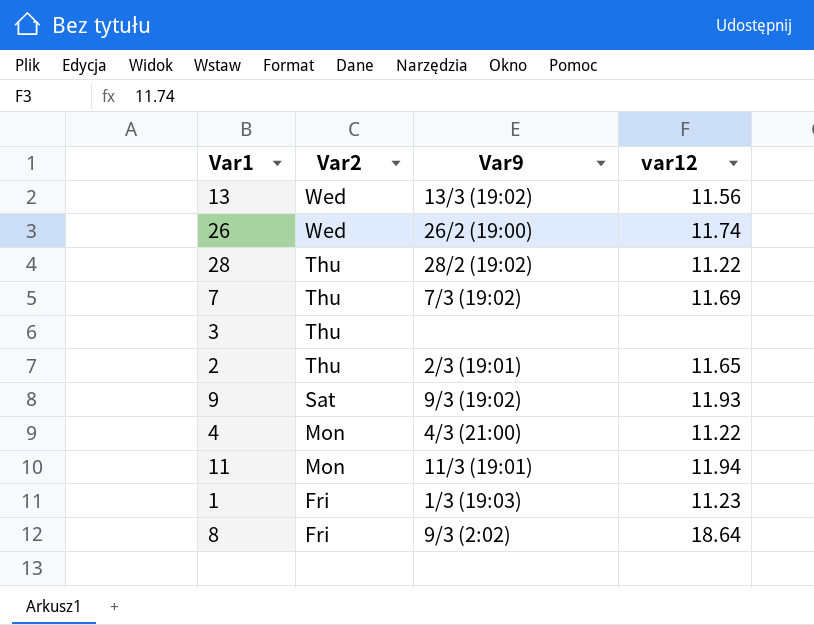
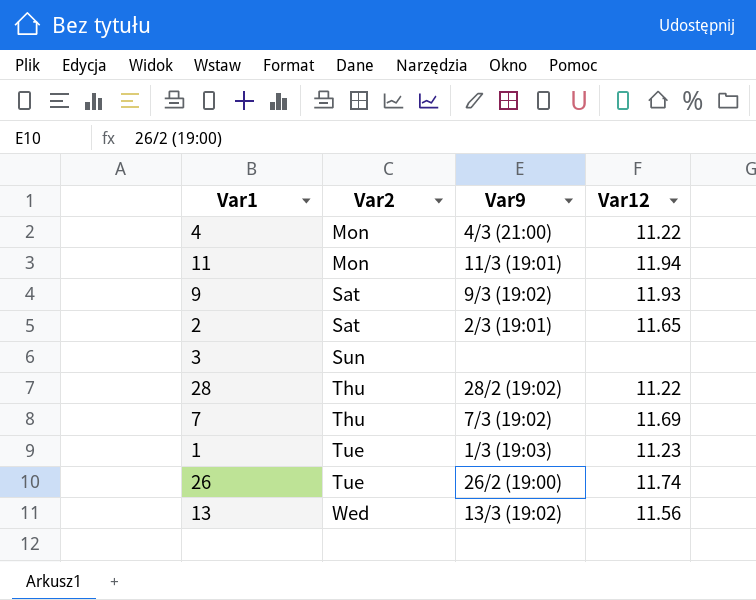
row order: Var2 descending -> Var2 ascending
column name: var12 -> Var12
row 8: Fri | 9/3 (2:02) | 18.64 -> none
2 | Var2: Thu -> Sat
3 | Var2: Thu -> Sun
1 | Var2: Fri -> Tue
26 | Var2: Wed -> Tue

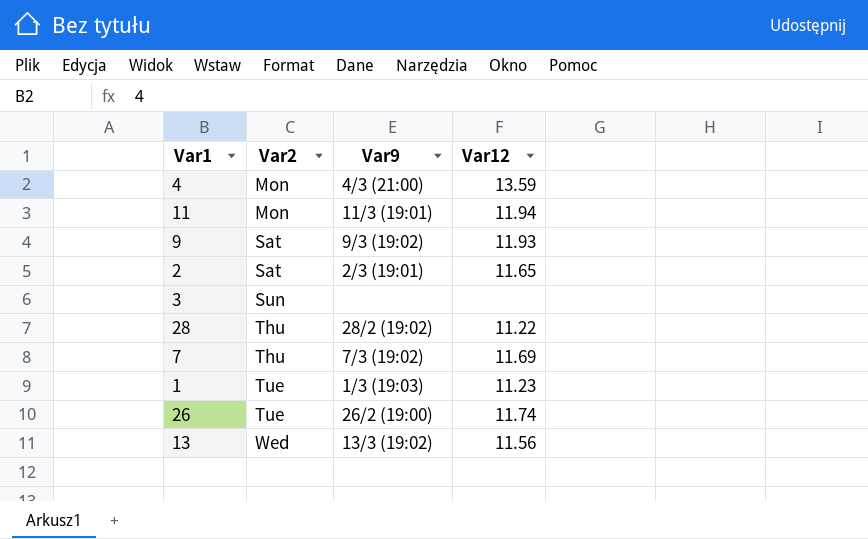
4 | Var12: 11.22 -> 13.59

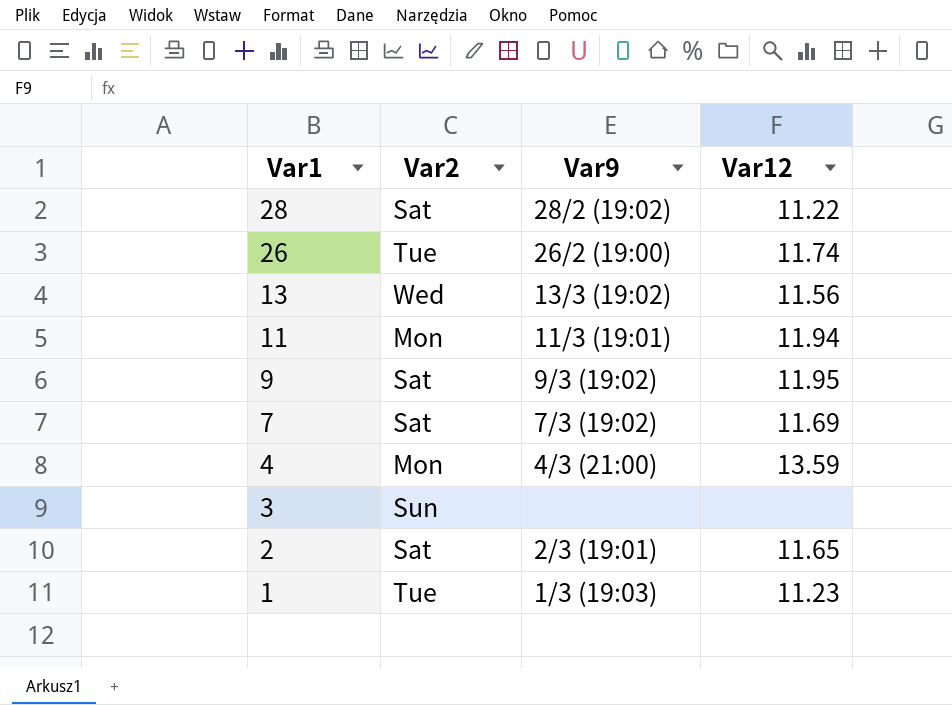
row order: Var2 ascending -> Var1 descending
28 | Var2: Thu -> Sat
9 | Var12: 11.93 -> 11.95
7 | Var2: Thu -> Sat

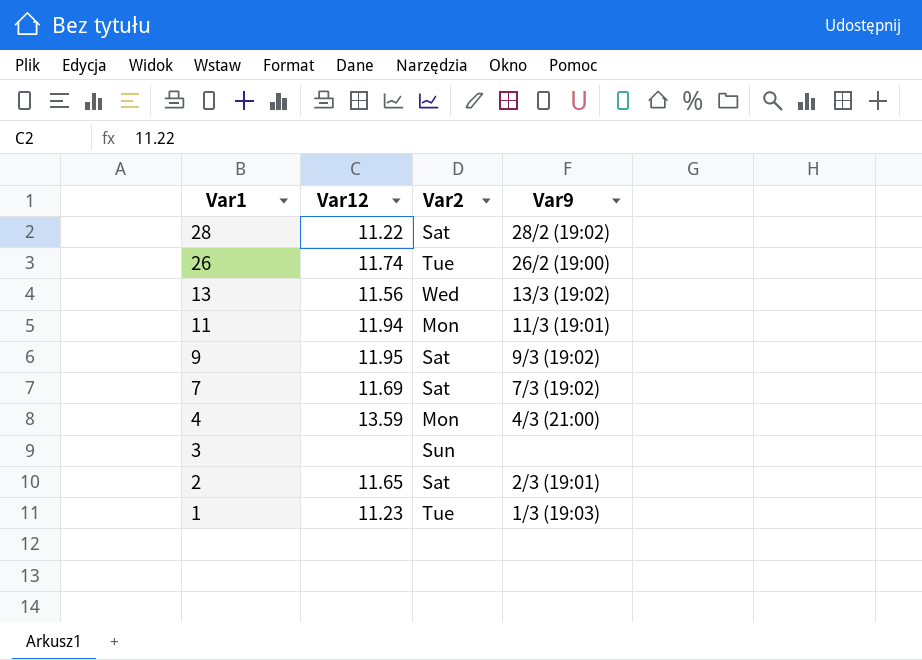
column Var12 | position: 4 -> 2

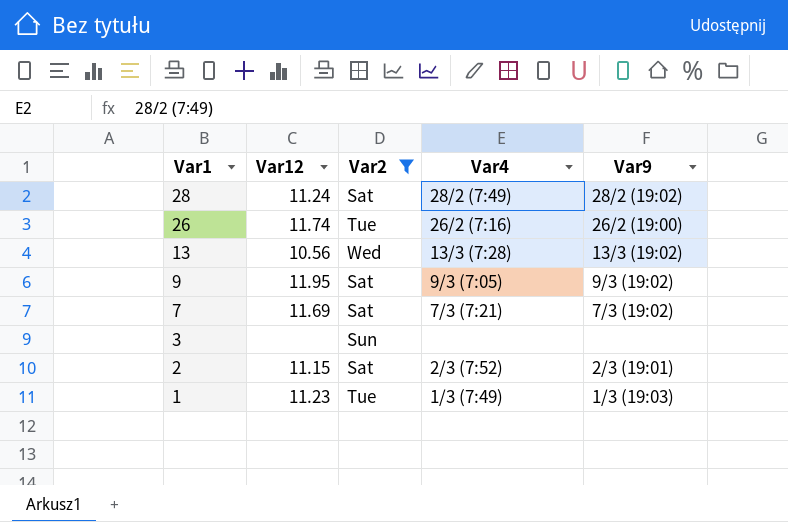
filter: none -> Var2 != Mon
column Var4 | position: none -> 4
28 | Var12: 11.22 -> 11.24
13 | Var12: 11.56 -> 10.56
2 | Var12: 11.65 -> 11.15

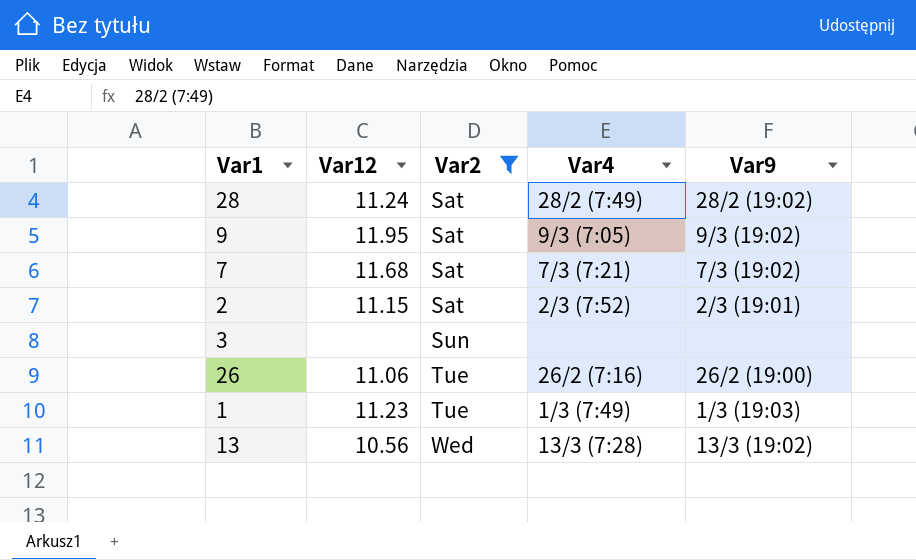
row order: Var1 descending -> Var2 ascending
7 | Var12: 11.69 -> 11.68
26 | Var12: 11.74 -> 11.06

